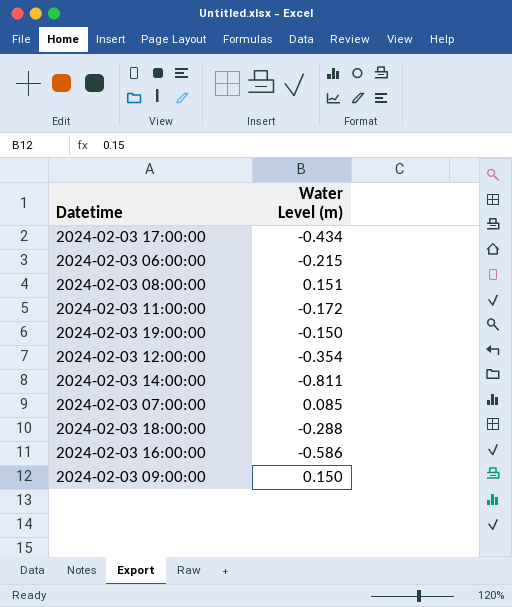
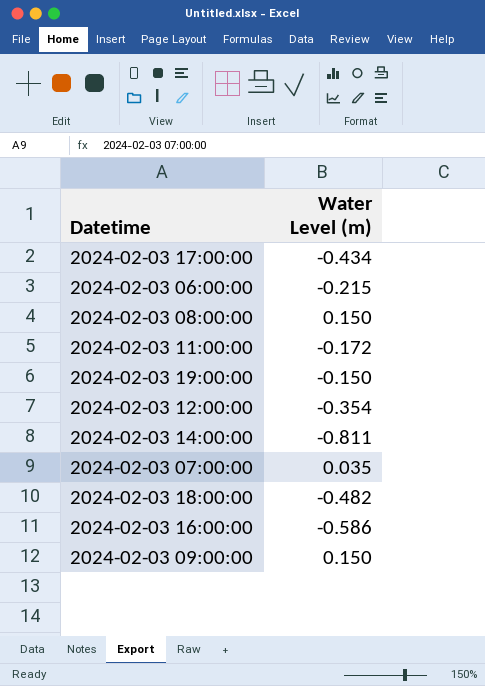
2024-02-03 08:00:00 | Water Level (m): 0.151 -> 0.150
2024-02-03 07:00:00 | Water Level (m): 0.085 -> 0.035
2024-02-03 18:00:00 | Water Level (m): -0.288 -> -0.482

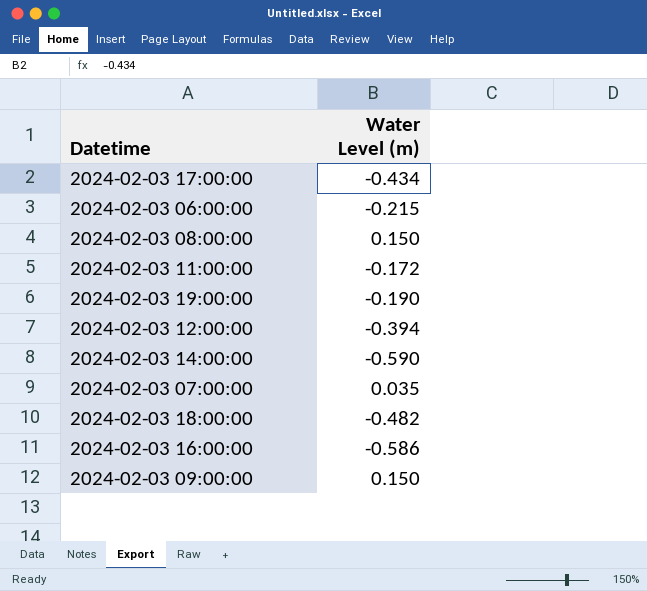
2024-02-03 19:00:00 | Water Level (m): -0.150 -> -0.190
2024-02-03 12:00:00 | Water Level (m): -0.354 -> -0.394
2024-02-03 14:00:00 | Water Level (m): -0.811 -> -0.590

